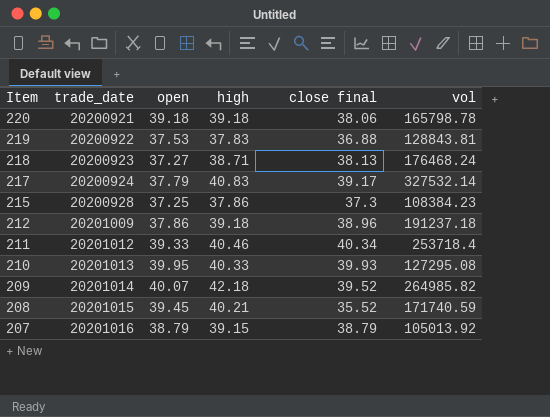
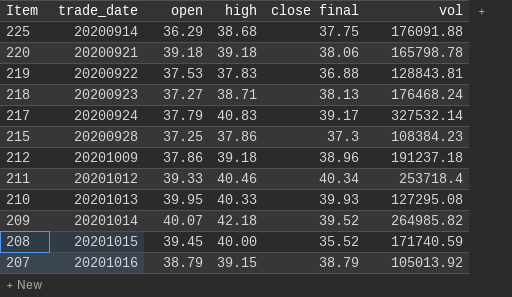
row 225: none -> 20200914 | 36.29 | 38.68 | 37.75 | 176091.88
208 | high: 40.21 -> 40.00

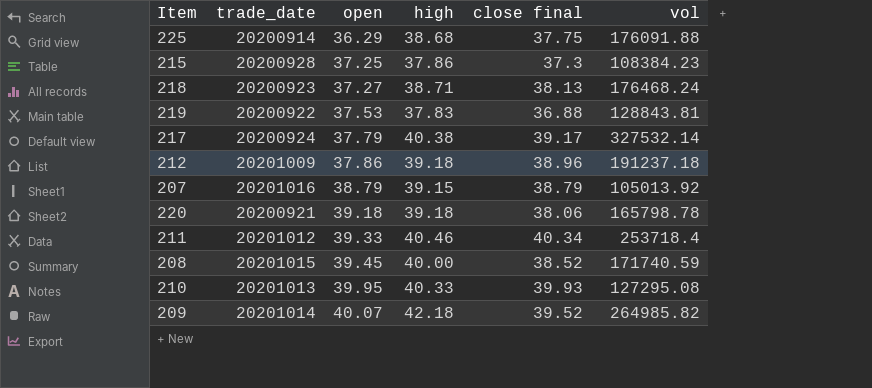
row order: Item descending -> open ascending
217 | high: 40.83 -> 40.38
208 | close final: 35.52 -> 38.52

